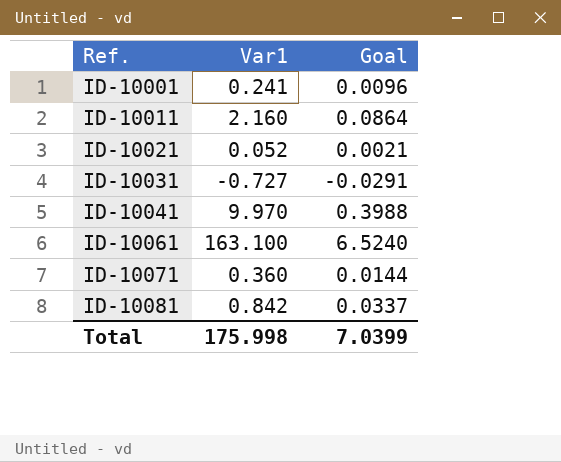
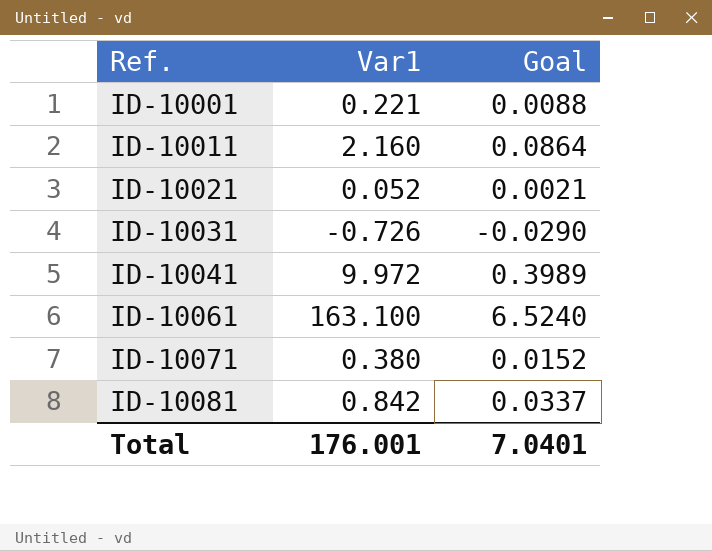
ID-10001 | Var1: 0.241 -> 0.221
ID-10001 | Goal: 0.0096 -> 0.0088
ID-10031 | Var1: -0.727 -> -0.726
ID-10031 | Goal: -0.0291 -> -0.0290
ID-10041 | Var1: 9.970 -> 9.972
ID-10041 | Goal: 0.3988 -> 0.3989
ID-10071 | Var1: 0.360 -> 0.380
ID-10071 | Goal: 0.0144 -> 0.0152
Total | Var1: 175.998 -> 176.001
Total | Goal: 7.0399 -> 7.0401

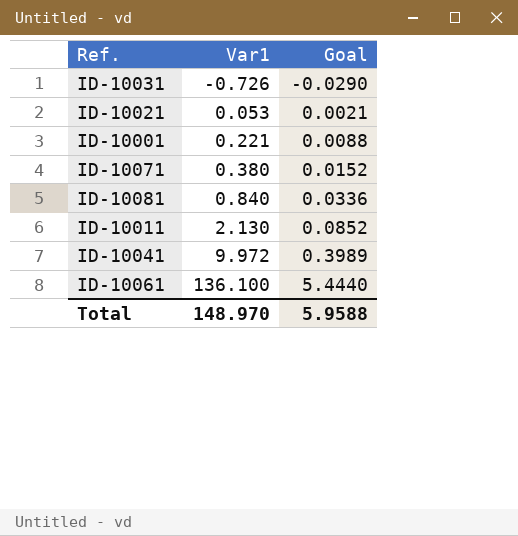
row order: Ref. ascending -> Var1 ascending
ID-10021 | Var1: 0.052 -> 0.053
ID-10081 | Var1: 0.842 -> 0.840
ID-10081 | Goal: 0.0337 -> 0.0336
ID-10011 | Var1: 2.160 -> 2.130
ID-10011 | Goal: 0.0864 -> 0.0852
ID-10061 | Var1: 163.100 -> 136.100
ID-10061 | Goal: 6.5240 -> 5.4440
Total | Var1: 176.001 -> 148.970
Total | Goal: 7.0401 -> 5.9588

